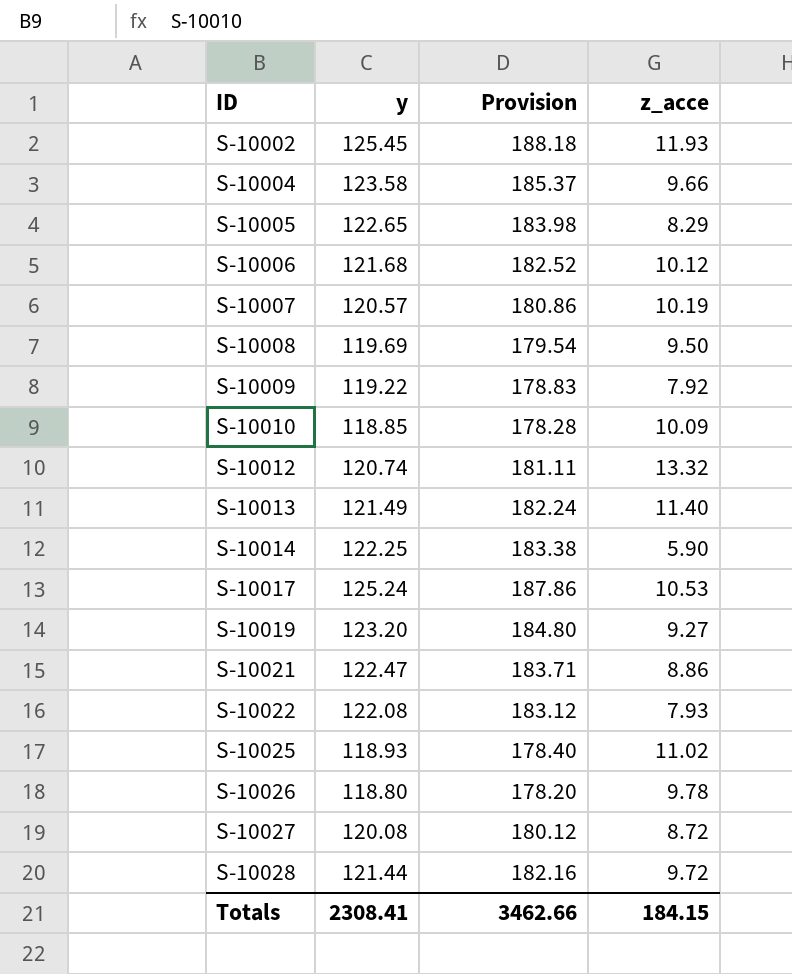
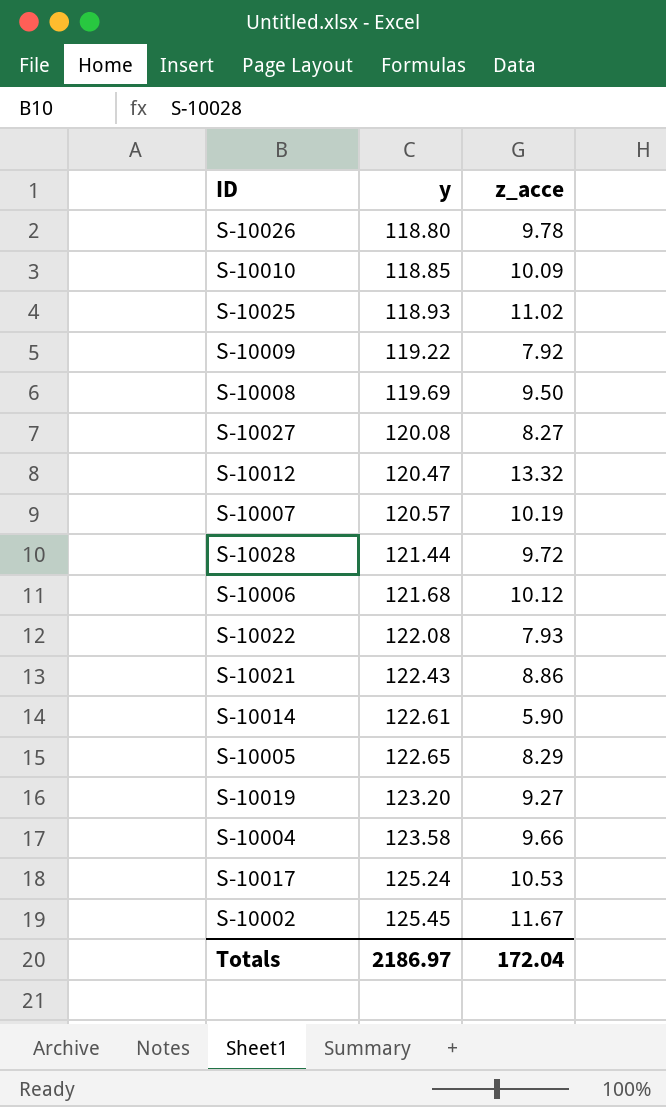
row order: ID ascending -> y ascending
column Provision | formula: [y] * 1.5 -> none
row S-10013: 121.49 | 182.24 | 11.40 -> none
S-10027 | z_acce: 8.72 -> 8.27
S-10012 | y: 120.74 -> 120.47
S-10021 | y: 122.47 -> 122.43
S-10014 | y: 122.25 -> 122.61
S-10002 | z_acce: 11.93 -> 11.67
Totals | y: 2308.41 -> 2186.97
Totals | z_acce: 184.15 -> 172.04

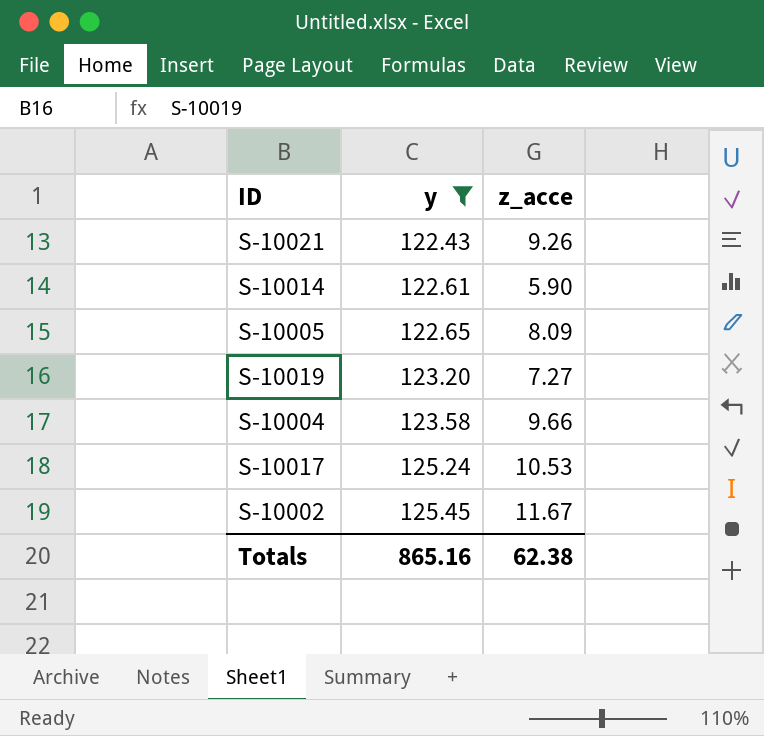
filter: none -> y >= 122.43
S-10021 | z_acce: 8.86 -> 9.26
S-10005 | z_acce: 8.29 -> 8.09
S-10019 | z_acce: 9.27 -> 7.27
Totals | y: 2186.97 -> 865.16
Totals | z_acce: 172.04 -> 62.38

